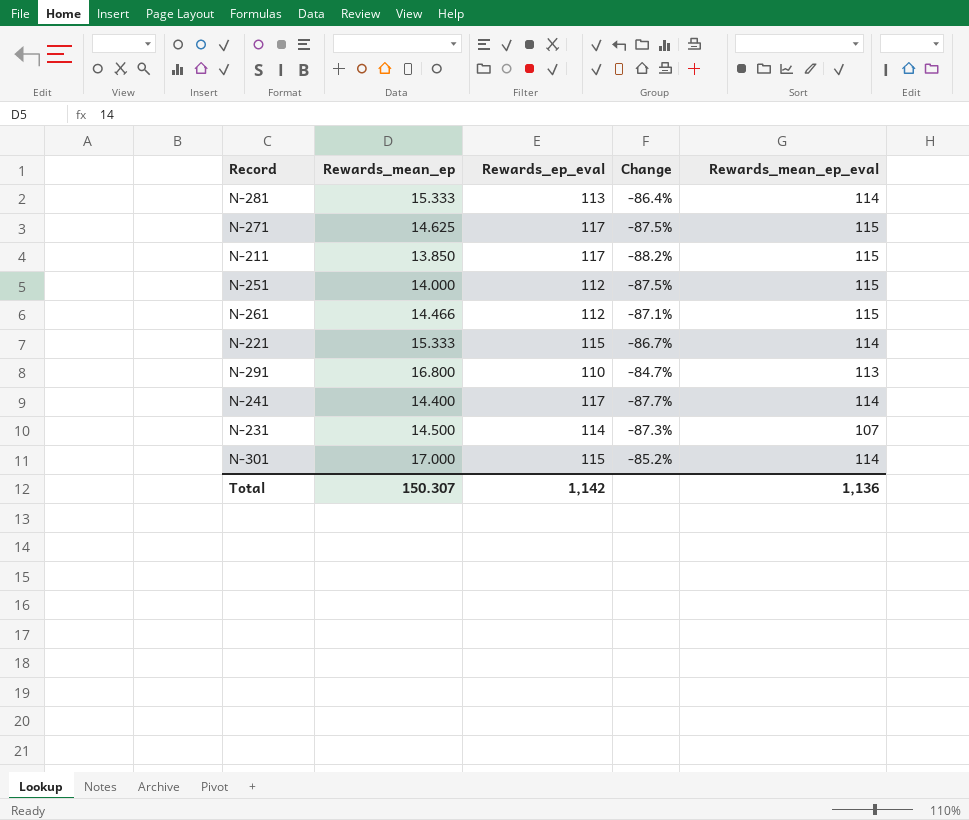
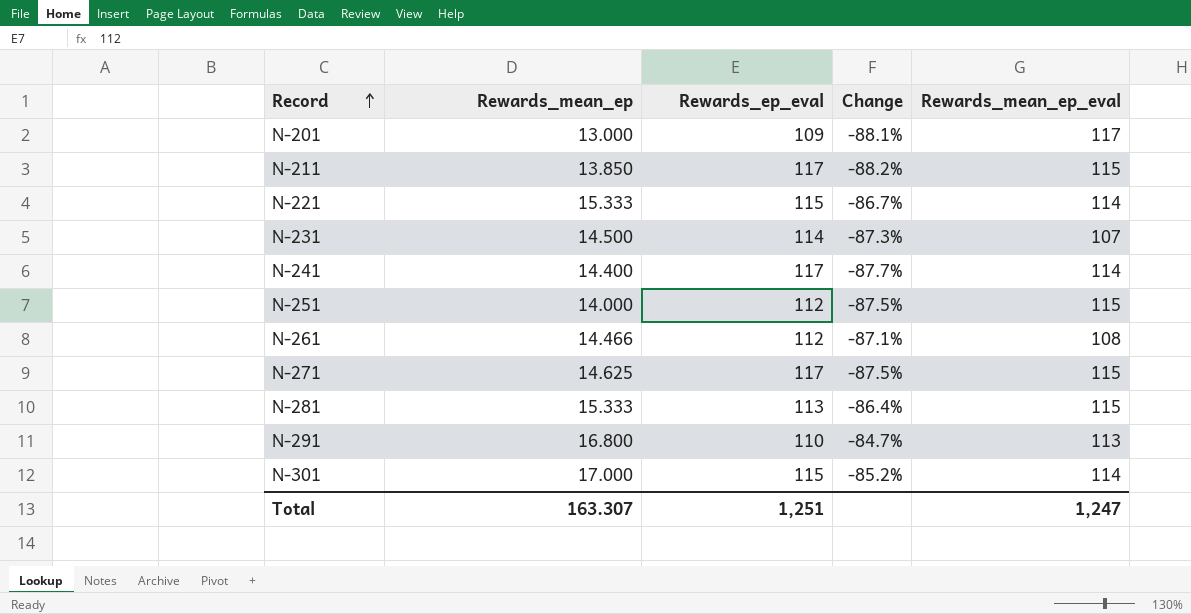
row order: none -> Record ascending
row N-201: none -> 13.000 | 109 | -88.1% | 117
N-261 | Rewards_mean_ep_eval: 115 -> 108
N-281 | Rewards_mean_ep_eval: 114 -> 115
Total | Rewards_mean_ep: 150.307 -> 163.307
Total | Rewards_ep_eval: 1,142 -> 1,251
Total | Rewards_mean_ep_eval: 1,136 -> 1,247

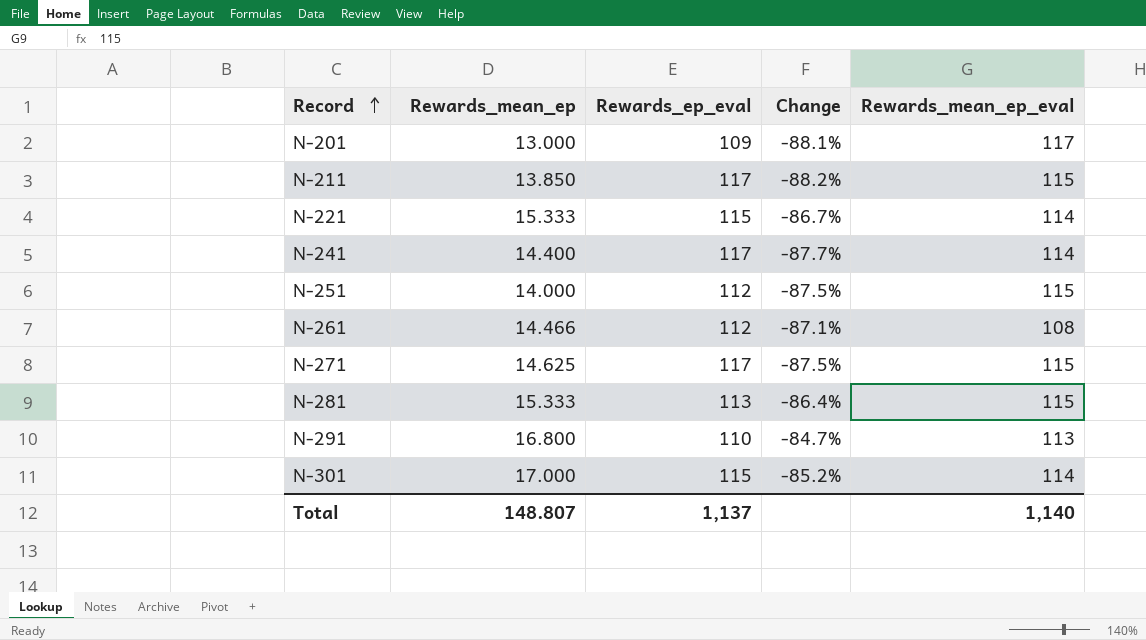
row N-231: 14.500 | 114 | -87.3% | 107 -> none
Total | Rewards_mean_ep: 163.307 -> 148.807
Total | Rewards_ep_eval: 1,251 -> 1,137
Total | Rewards_mean_ep_eval: 1,247 -> 1,140

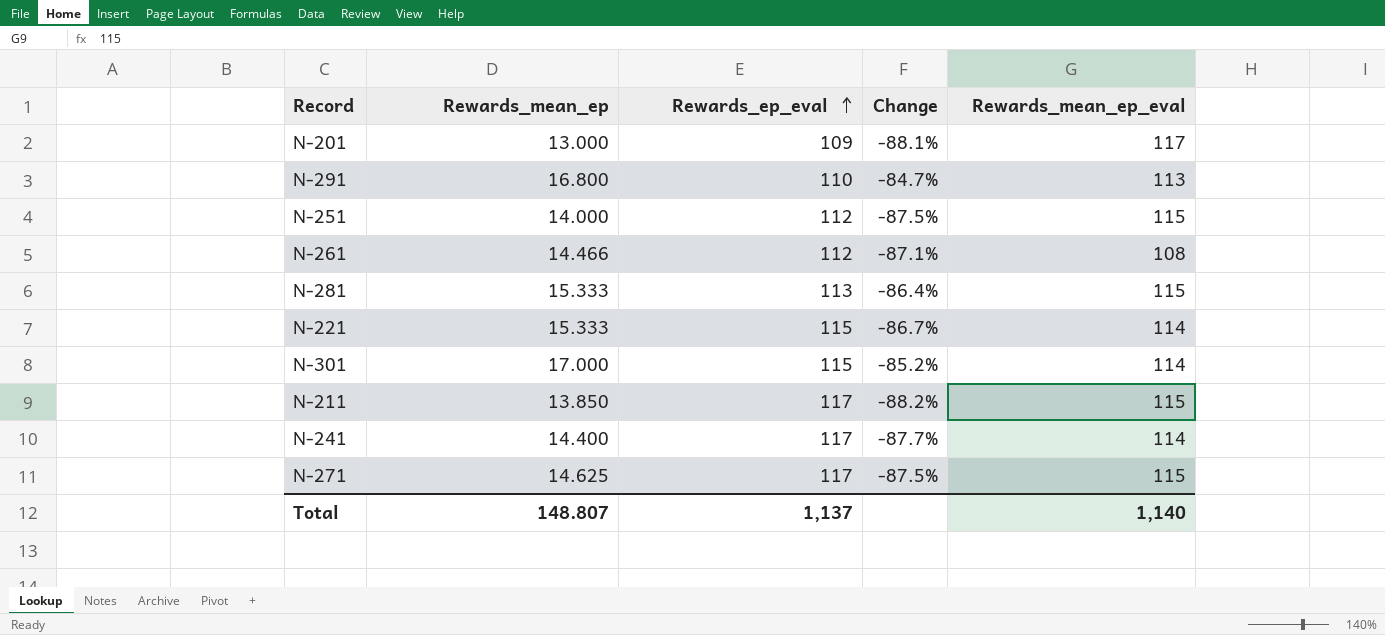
row order: Record ascending -> Rewards_ep_eval ascending

